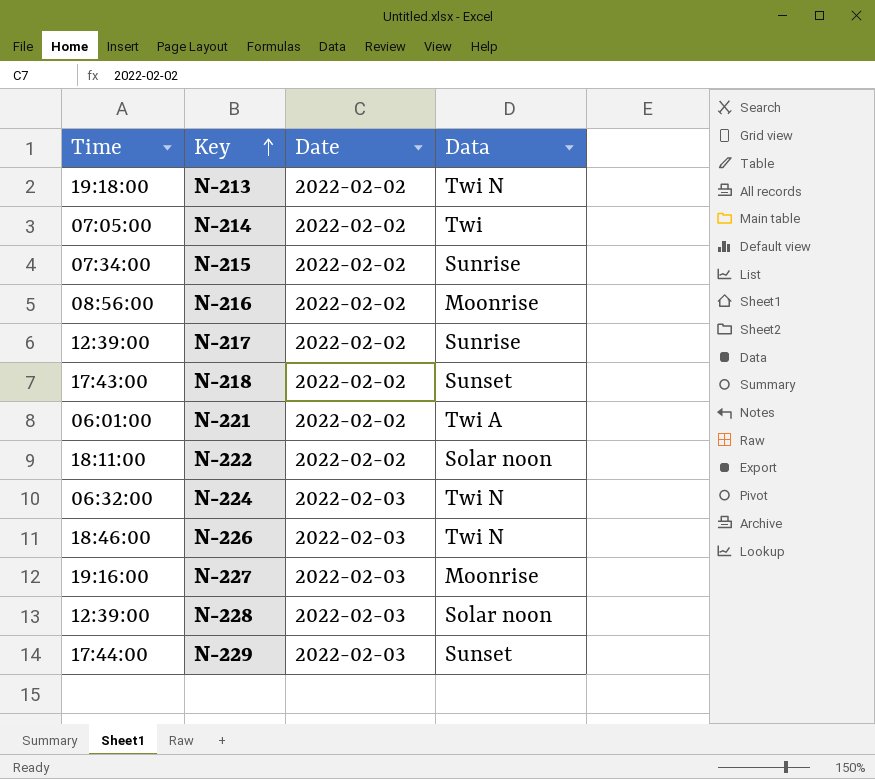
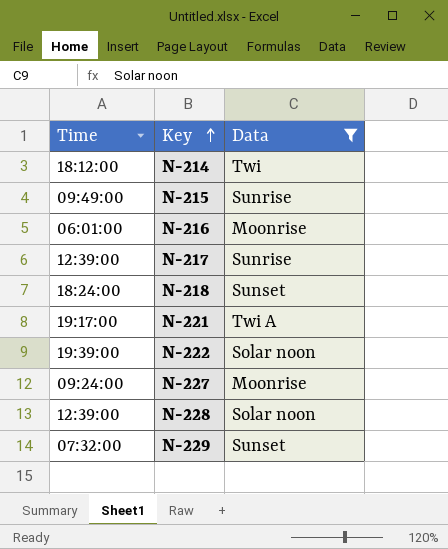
filter: none -> Data != Twi N
column Date | position: 3 -> none
N-214 | Time: 07:05:00 -> 18:12:00
N-215 | Time: 07:34:00 -> 09:49:00
N-216 | Time: 08:56:00 -> 06:01:00
N-218 | Time: 17:43:00 -> 18:24:00
N-221 | Time: 06:01:00 -> 19:17:00
N-222 | Time: 18:11:00 -> 19:39:00
N-227 | Time: 19:16:00 -> 09:24:00
N-229 | Time: 17:44:00 -> 07:32:00

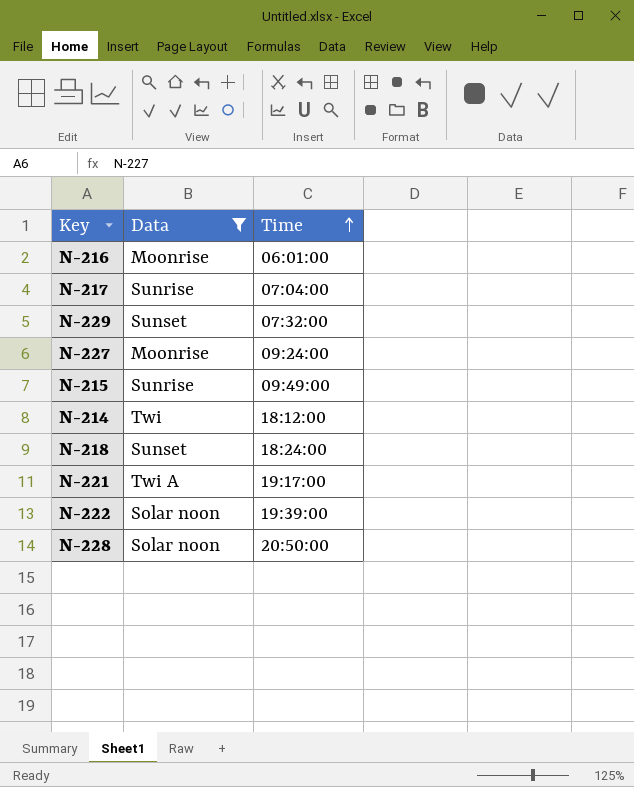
row order: Key ascending -> Time ascending
column Time | position: 1 -> 3
N-217 | Time: 12:39:00 -> 07:04:00
N-228 | Time: 12:39:00 -> 20:50:00

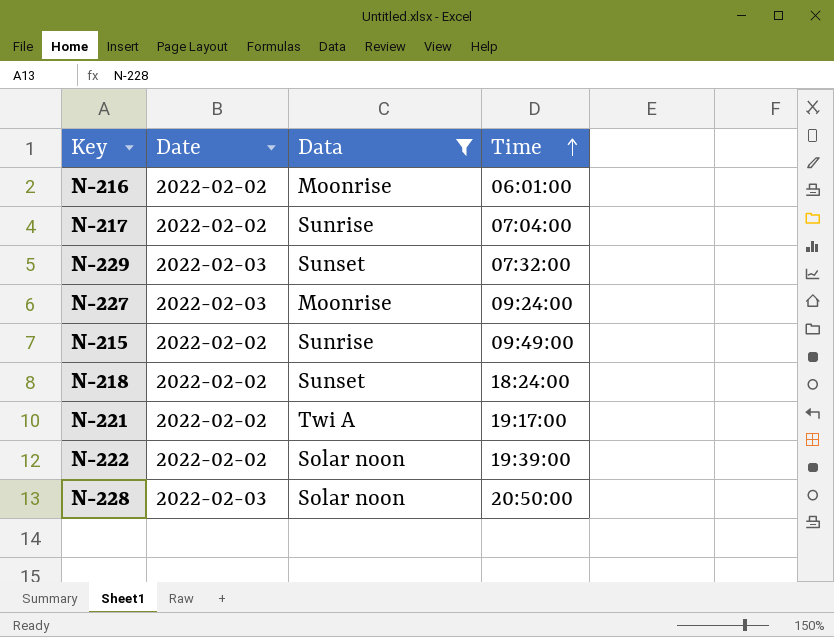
column Date | position: none -> 2
row N-214: Twi | 18:12:00 -> none

